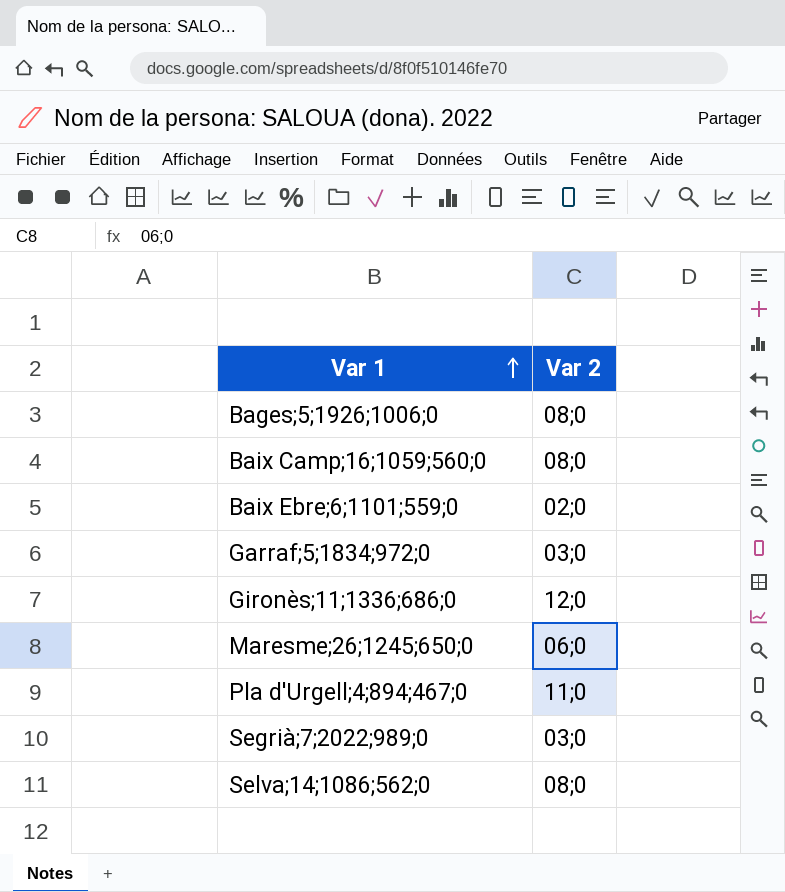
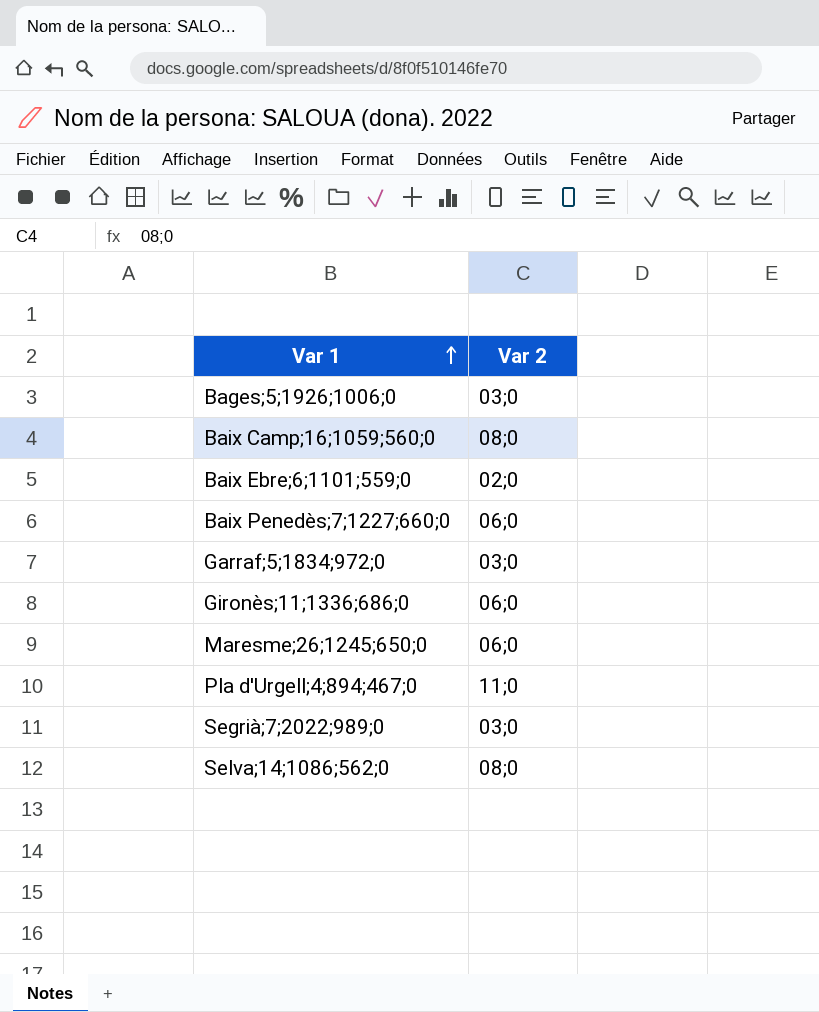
Bages;5;1926;1006;0 | Var 2: 08;0 -> 03;0
row Baix Penedès;7;1227;660;0: none -> 06;0
Gironès;11;1336;686;0 | Var 2: 12;0 -> 06;0

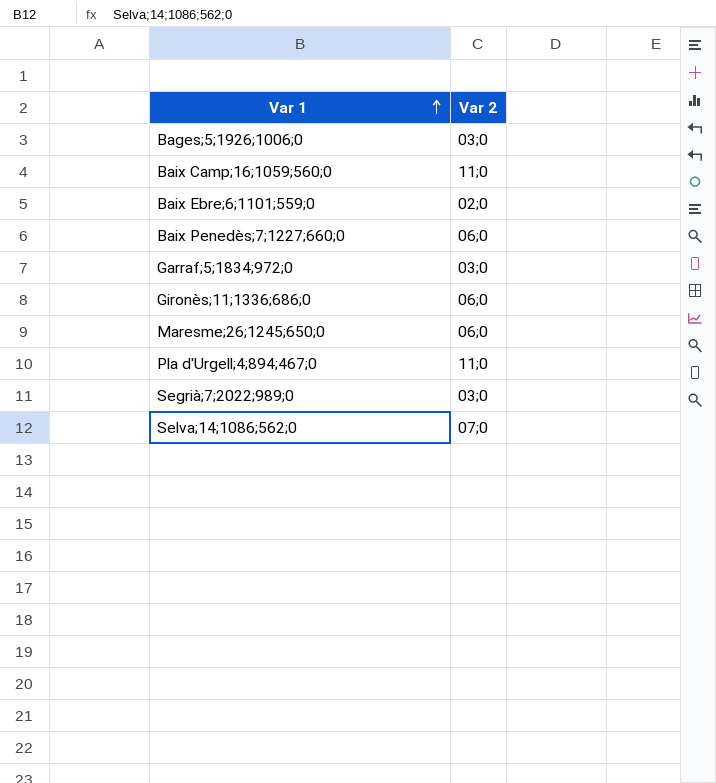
Baix Camp;16;1059;560;0 | Var 2: 08;0 -> 11;0
Selva;14;1086;562;0 | Var 2: 08;0 -> 07;0

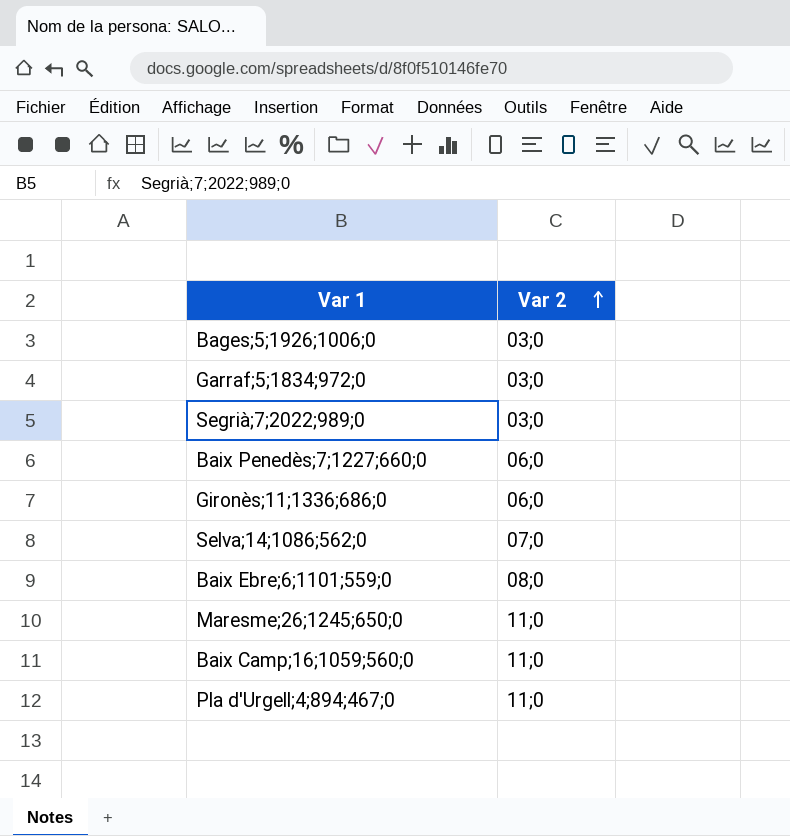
row order: Var 1 ascending -> Var 2 ascending
Baix Ebre;6;1101;559;0 | Var 2: 02;0 -> 08;0
Maresme;26;1245;650;0 | Var 2: 06;0 -> 11;0

